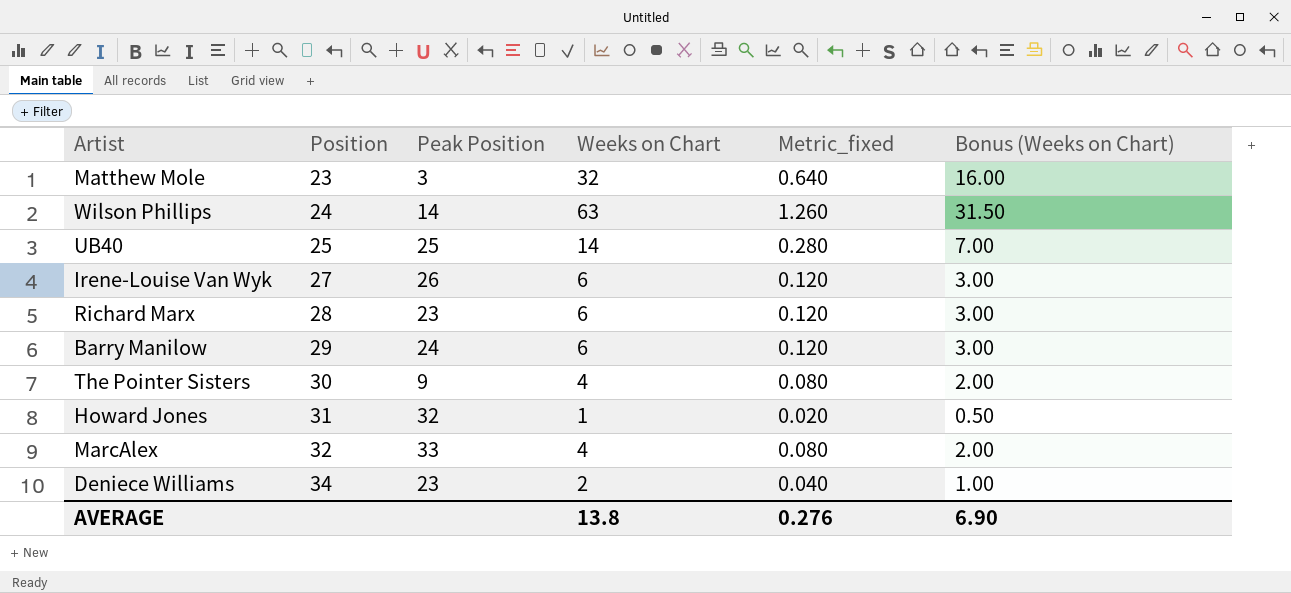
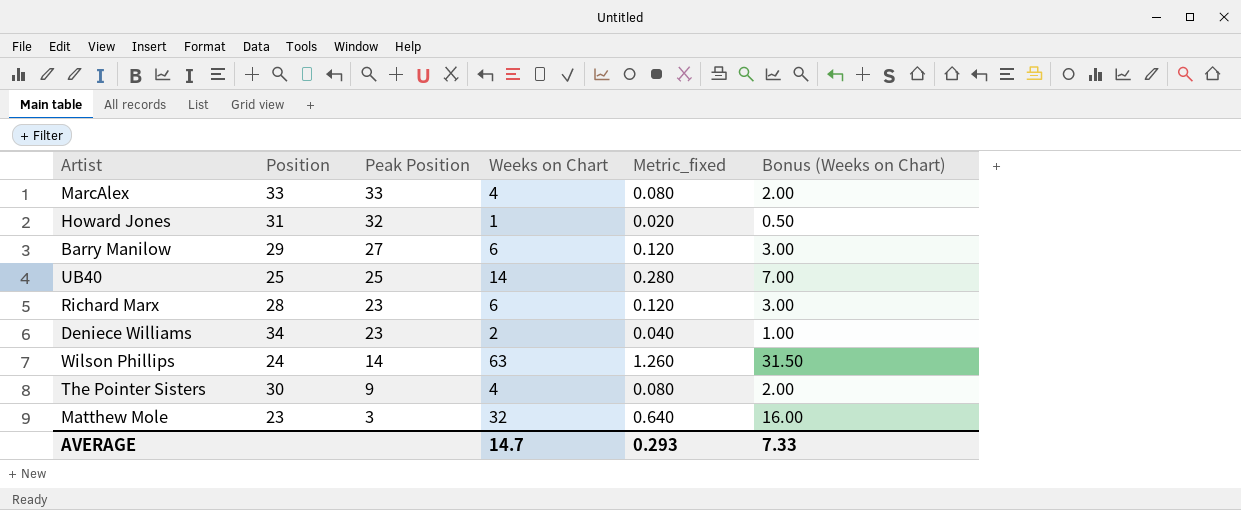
row order: Position ascending -> Peak Position descending
row Irene-Louise Van Wyk: 27 | 26 | 6 | 0.120 | 3.00 -> none
MarcAlex | Position: 32 -> 33
Barry Manilow | Peak Position: 24 -> 27
AVERAGE | Weeks on Chart: 13.8 -> 14.7
AVERAGE | Metric_fixed: 0.276 -> 0.293
AVERAGE | Bonus (Weeks on Chart): 6.90 -> 7.33

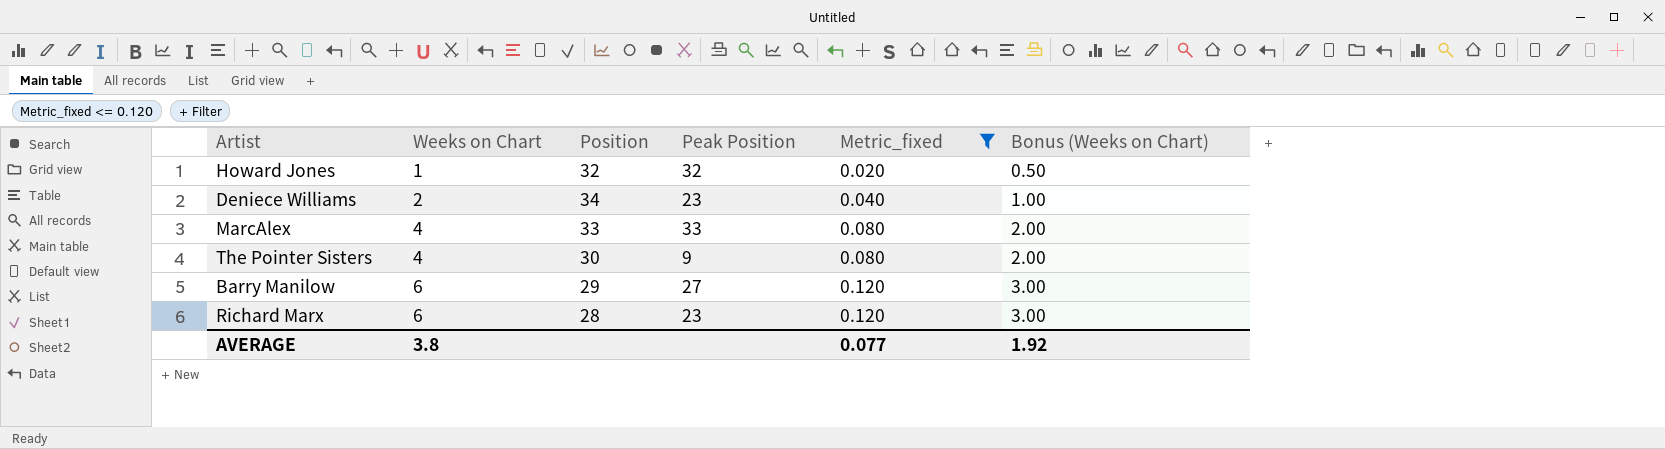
filter: none -> Metric_fixed <= 0.120
row order: Peak Position descending -> Weeks on Chart ascending
column Weeks on Chart | position: 4 -> 2
Howard Jones | Position: 31 -> 32
AVERAGE | Weeks on Chart: 14.7 -> 3.8
AVERAGE | Metric_fixed: 0.293 -> 0.077
AVERAGE | Bonus (Weeks on Chart): 7.33 -> 1.92

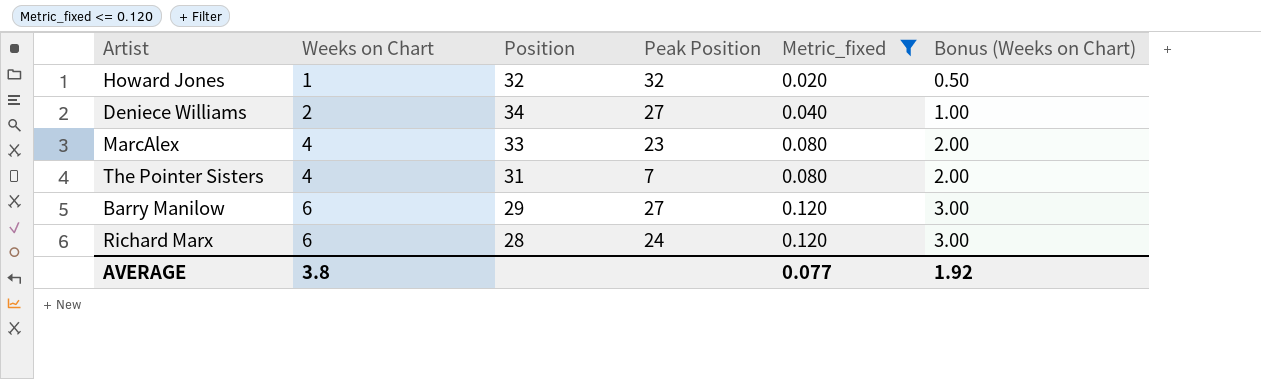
Deniece Williams | Peak Position: 23 -> 27
MarcAlex | Peak Position: 33 -> 23
The Pointer Sisters | Position: 30 -> 31
The Pointer Sisters | Peak Position: 9 -> 7
Richard Marx | Peak Position: 23 -> 24

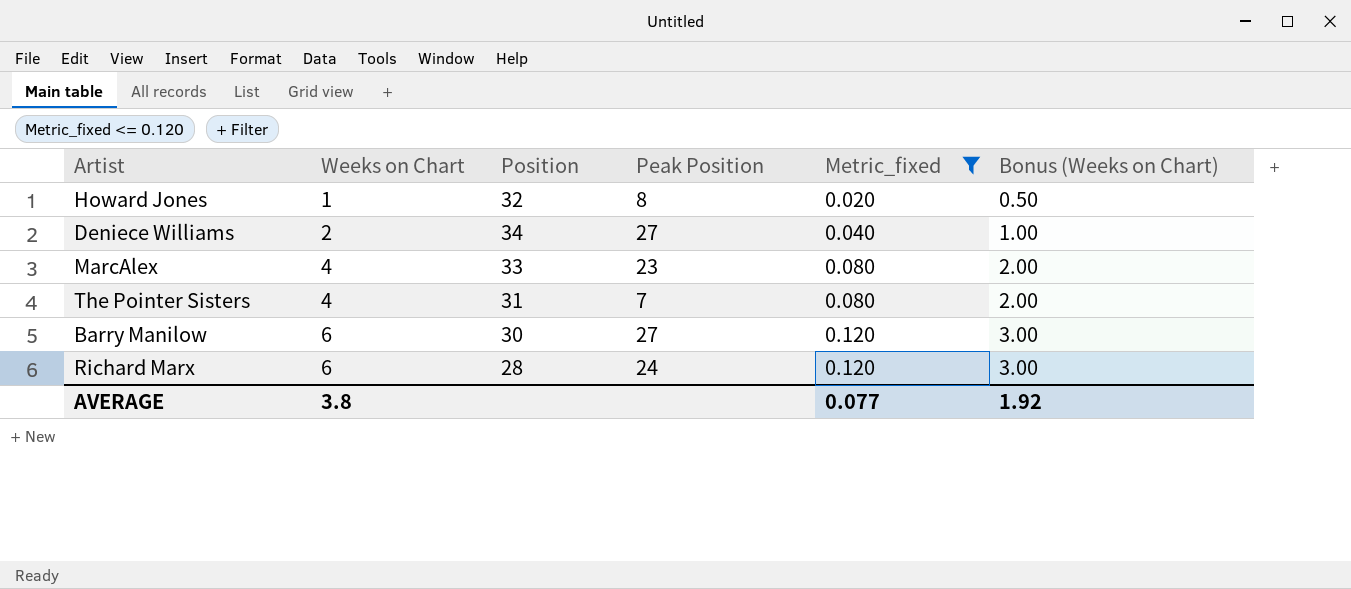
Howard Jones | Peak Position: 32 -> 8
Barry Manilow | Position: 29 -> 30

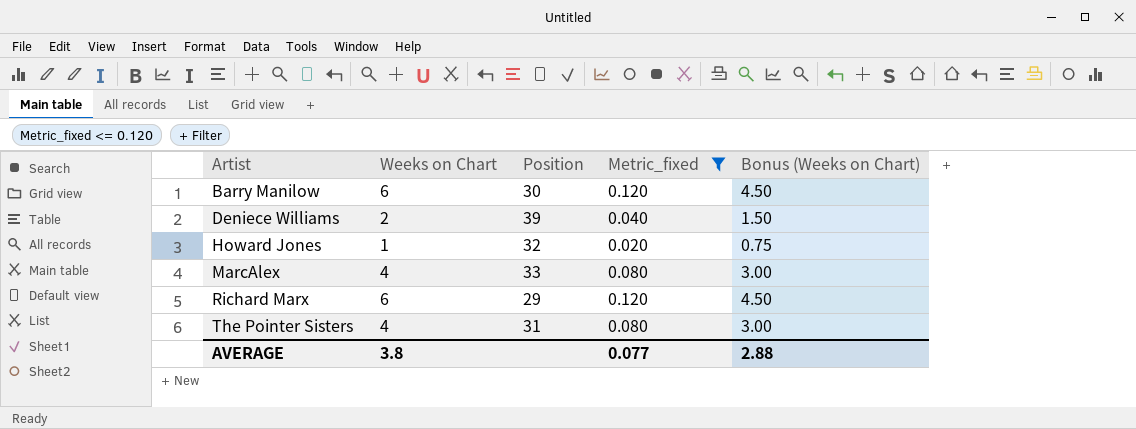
row order: Weeks on Chart ascending -> Artist ascending
column Peak Position | position: 4 -> none
column Bonus (Weeks on Chart) | formula: [Weeks on Chart] * 0.5 -> [Weeks on Chart] * 0.75
Deniece Williams | Position: 34 -> 39
Richard Marx | Position: 28 -> 29
AVERAGE | Bonus (Weeks on Chart): 1.92 -> 2.88

